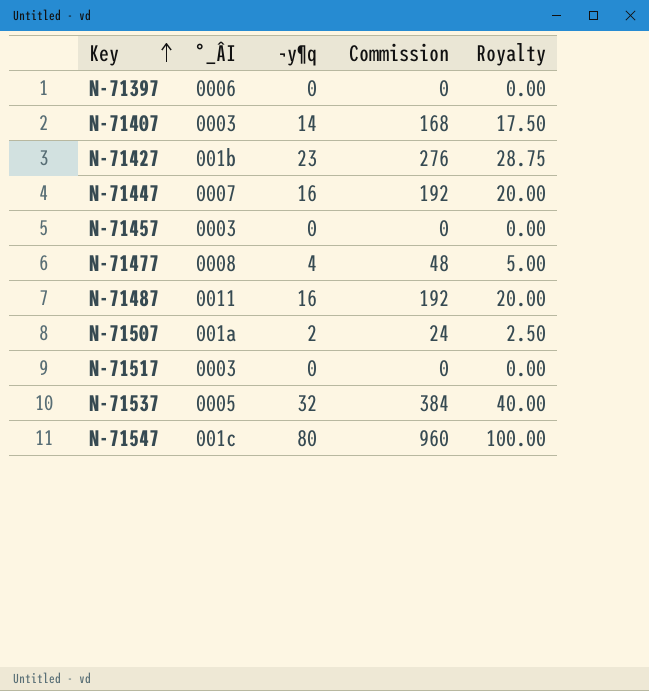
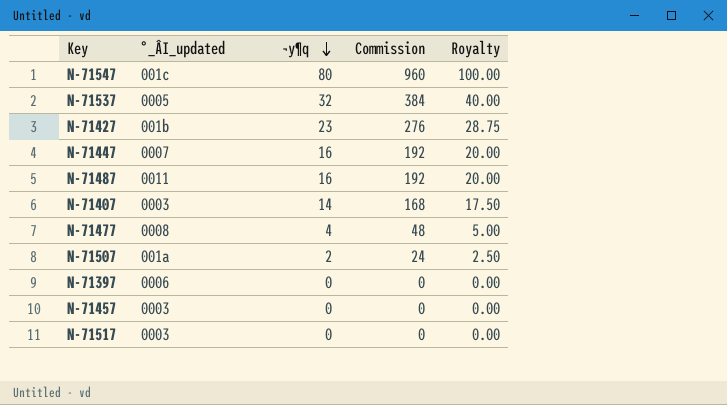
row order: Key ascending -> ¬y¶q descending
column name: °_ÂI -> °_ÂI_updated

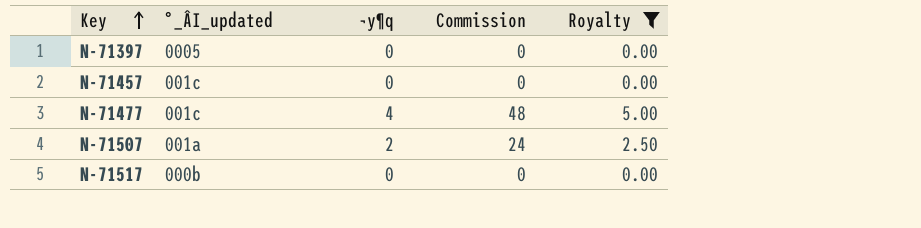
filter: none -> Royalty <= 5.00
row order: ¬y¶q descending -> Key ascending
N-71397 | °_ÂI_updated: 0006 -> 0005
N-71457 | °_ÂI_updated: 0003 -> 001c
N-71477 | °_ÂI_updated: 0008 -> 001c
N-71517 | °_ÂI_updated: 0003 -> 000b

